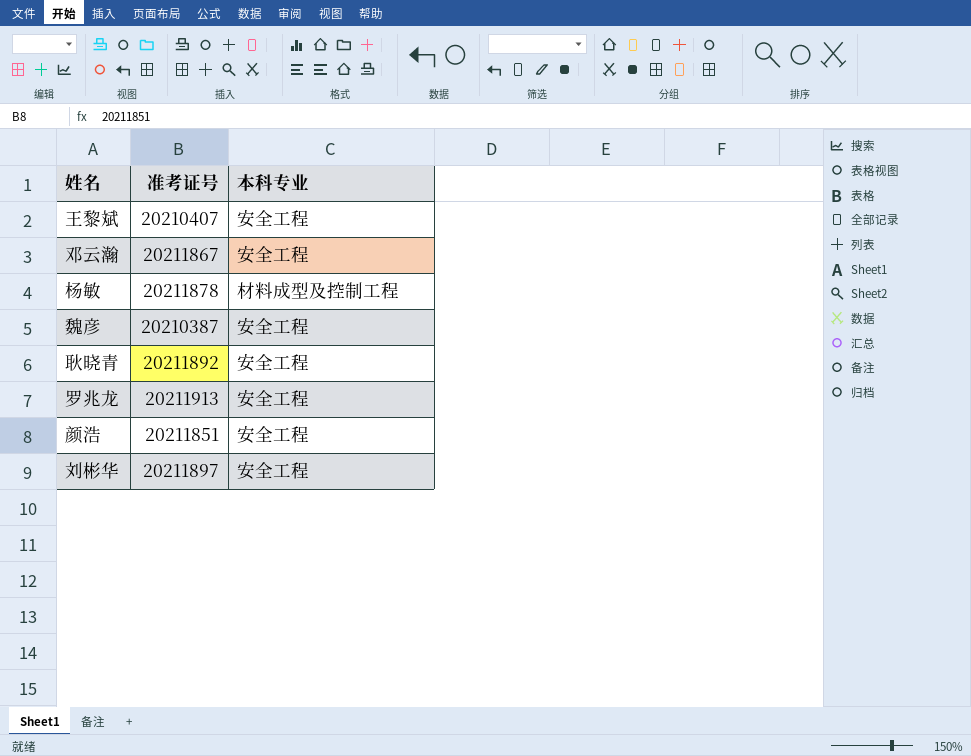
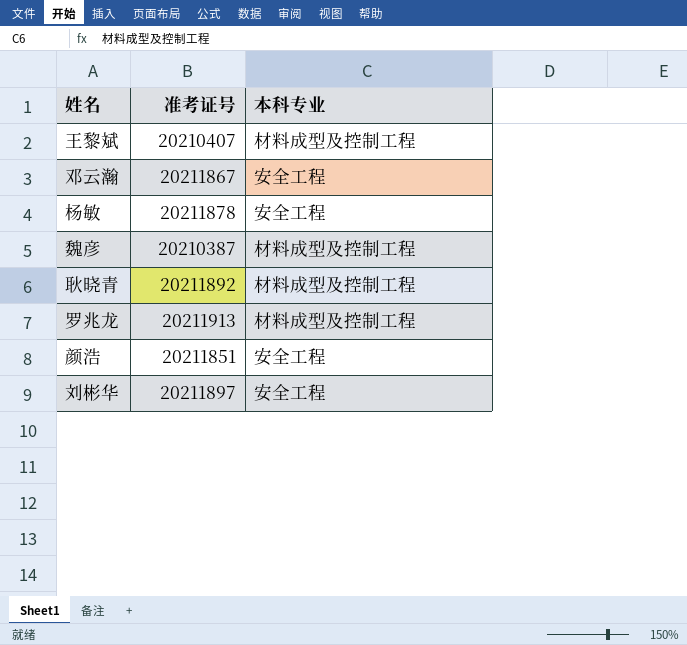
王黎斌 | 本科专业: 安全工程 -> 材料成型及控制工程
杨敏 | 本科专业: 材料成型及控制工程 -> 安全工程
魏彦 | 本科专业: 安全工程 -> 材料成型及控制工程
耿晓青 | 本科专业: 安全工程 -> 材料成型及控制工程
罗兆龙 | 本科专业: 安全工程 -> 材料成型及控制工程

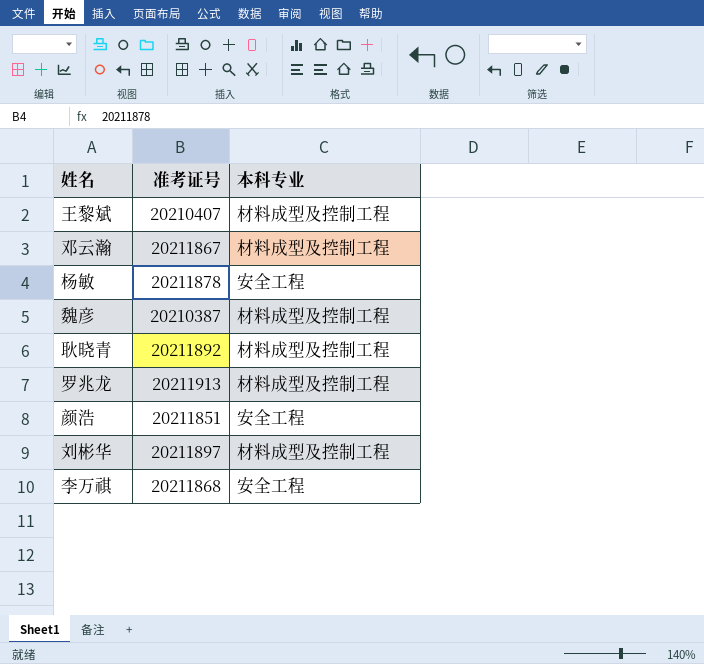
邓云瀚 | 本科专业: 安全工程 -> 材料成型及控制工程
刘彬华 | 本科专业: 安全工程 -> 材料成型及控制工程
row 李万祺: none -> 20211868 | 安全工程

